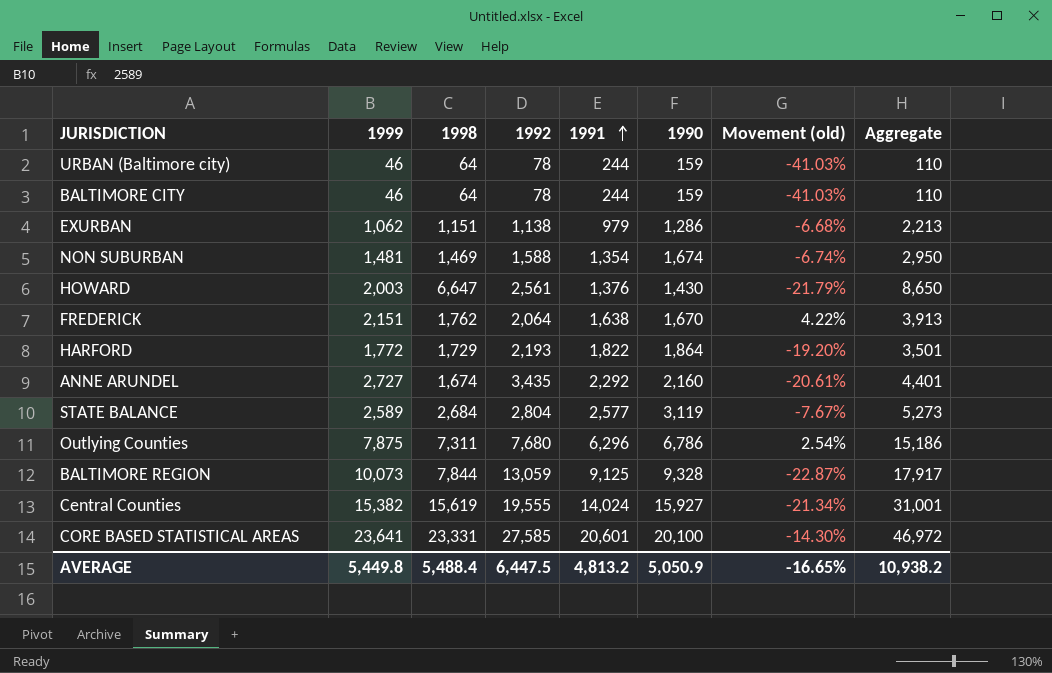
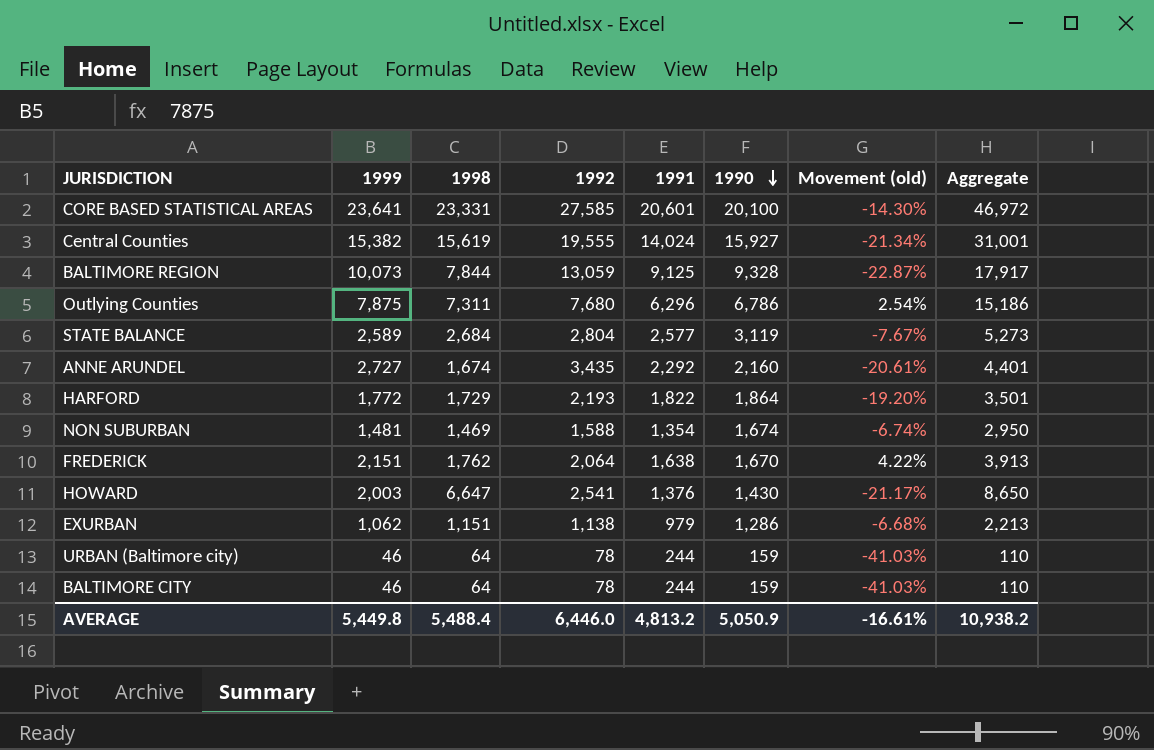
row order: 1991 ascending -> 1990 descending
HOWARD | 1992: 2,561 -> 2,541
HOWARD | Movement (old): -21.79% -> -21.17%
AVERAGE | 1992: 6,447.5 -> 6,446.0
AVERAGE | Movement (old): -16.65% -> -16.61%

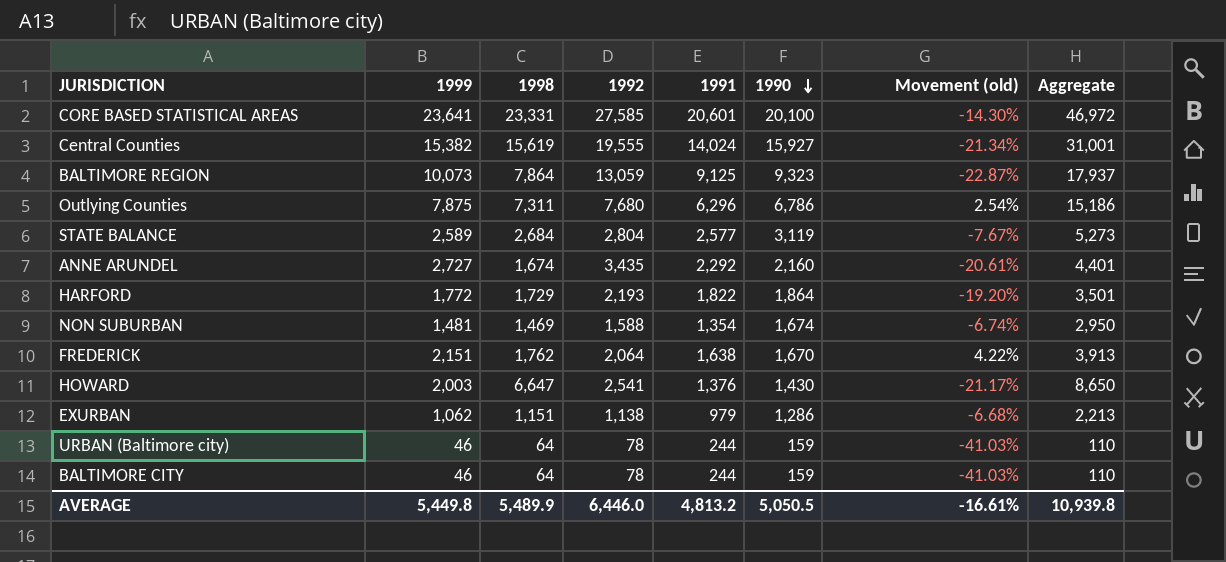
BALTIMORE REGION | 1998: 7,844 -> 7,864
BALTIMORE REGION | 1990: 9,328 -> 9,323
BALTIMORE REGION | Aggregate: 17,917 -> 17,937
AVERAGE | 1998: 5,488.4 -> 5,489.9
AVERAGE | 1990: 5,050.9 -> 5,050.5
AVERAGE | Aggregate: 10,938.2 -> 10,939.8

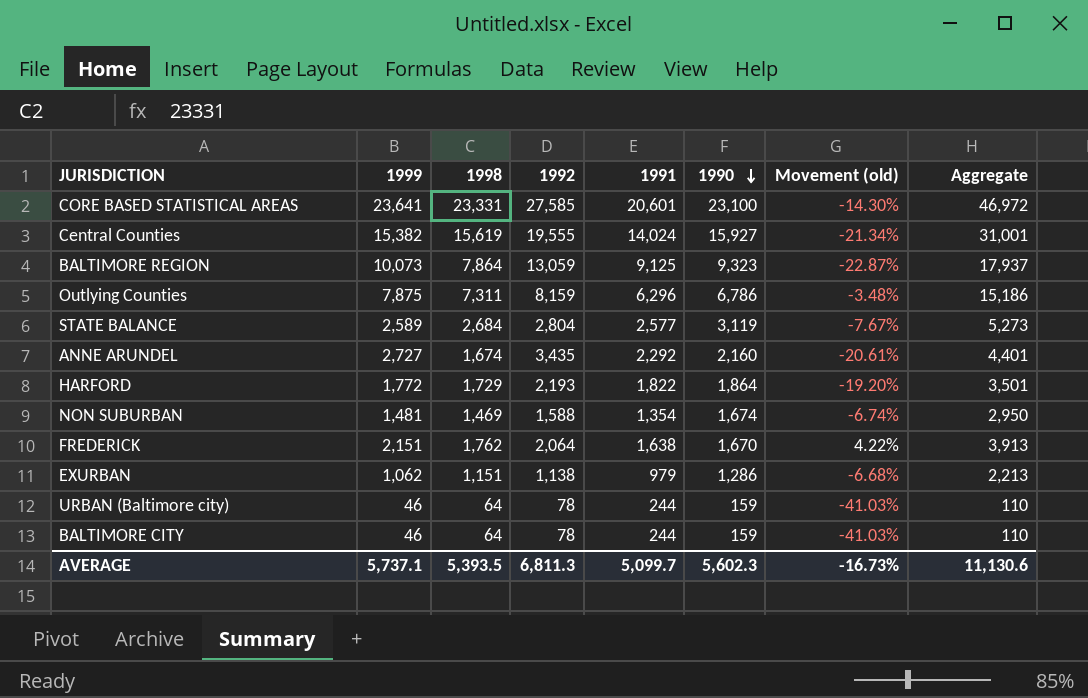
row HOWARD: 2,003 | 6,647 | 2,541 | 1,376 | 1,430 | -21.17% | 8,650 -> none
CORE BASED STATISTICAL AREAS | 1990: 20,100 -> 23,100
Outlying Counties | 1992: 7,680 -> 8,159
Outlying Counties | Movement (old): 2.54% -> -3.48%
AVERAGE | 1999: 5,449.8 -> 5,737.1
AVERAGE | 1998: 5,489.9 -> 5,393.5
AVERAGE | 1992: 6,446.0 -> 6,811.3
AVERAGE | 1991: 4,813.2 -> 5,099.7
AVERAGE | 1990: 5,050.5 -> 5,602.3
AVERAGE | Movement (old): -16.61% -> -16.73%
AVERAGE | Aggregate: 10,939.8 -> 11,130.6

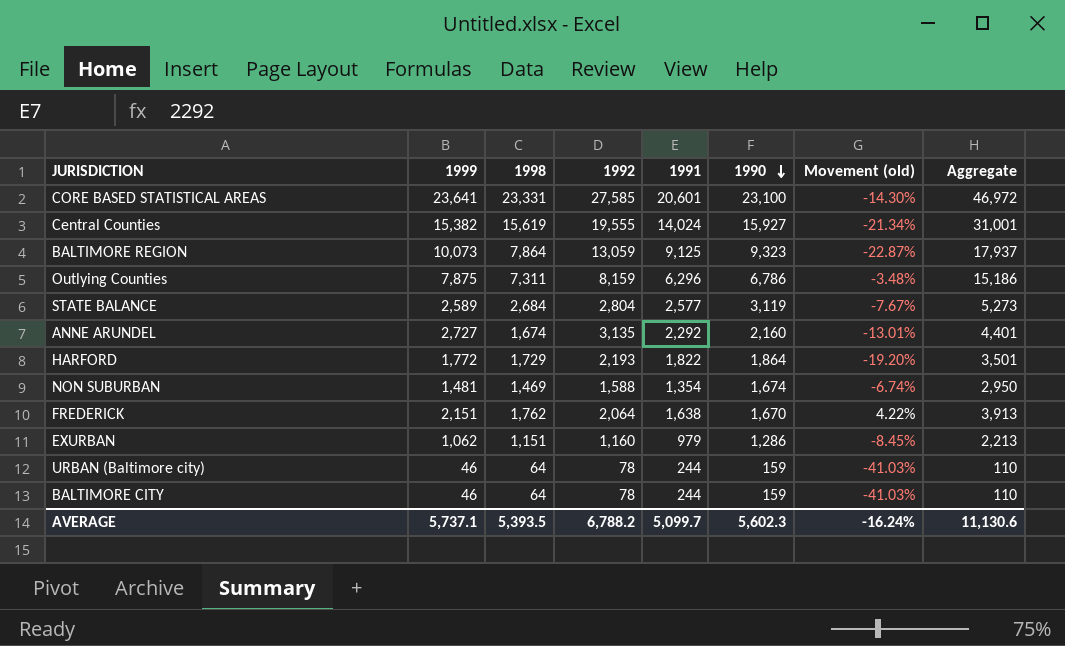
ANNE ARUNDEL | 1992: 3,435 -> 3,135
ANNE ARUNDEL | Movement (old): -20.61% -> -13.01%
EXURBAN | 1992: 1,138 -> 1,160
EXURBAN | Movement (old): -6.68% -> -8.45%
AVERAGE | 1992: 6,811.3 -> 6,788.2
AVERAGE | Movement (old): -16.73% -> -16.24%

